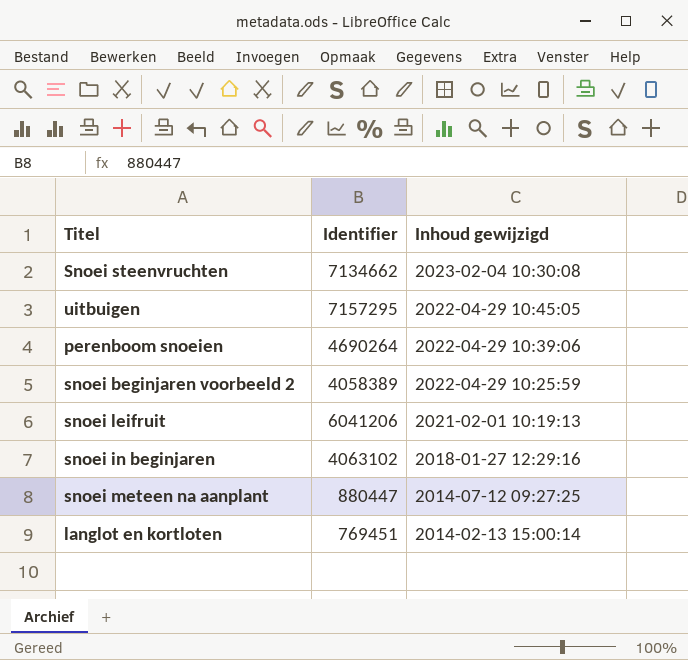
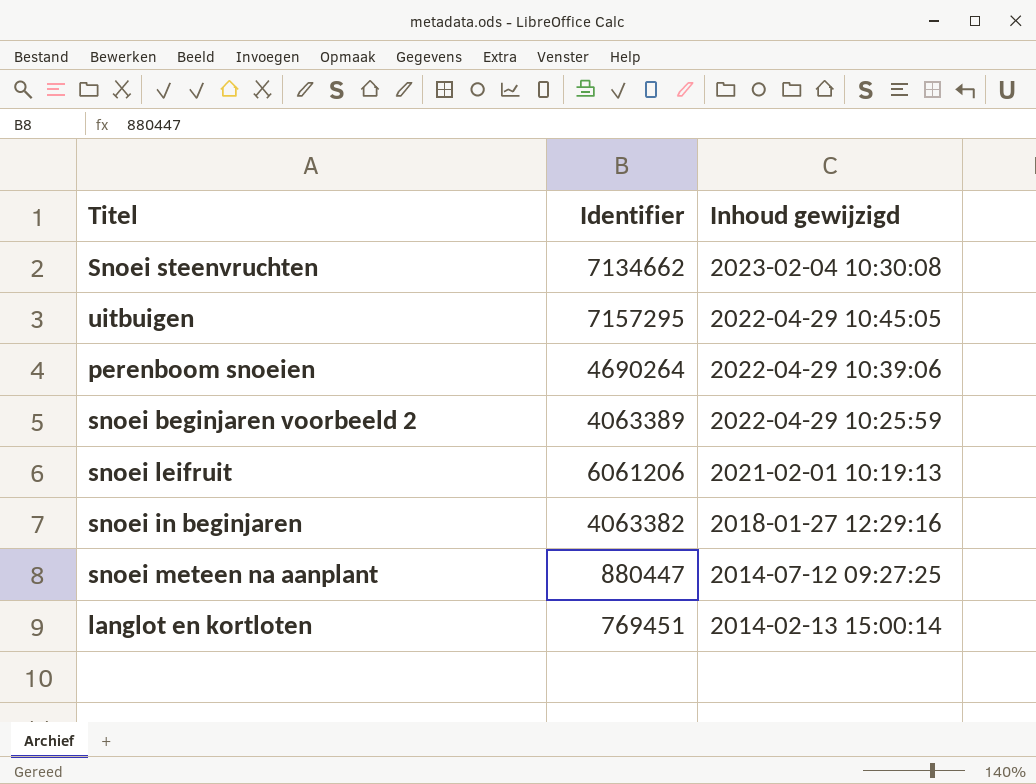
snoei beginjaren voorbeeld 2 | Identifier: 4058389 -> 4063389
snoei leifruit | Identifier: 6041206 -> 6061206
snoei in beginjaren | Identifier: 4063102 -> 4063382

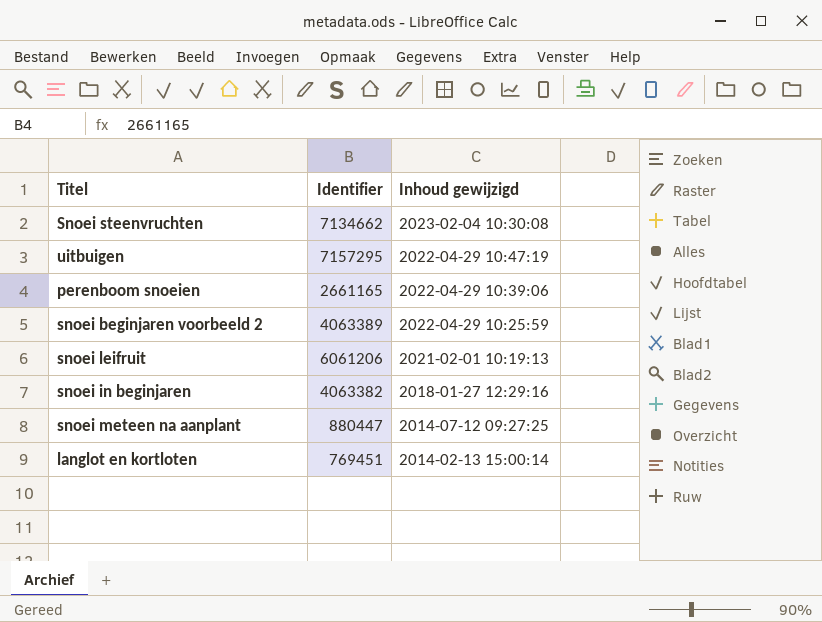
uitbuigen | Inhoud gewijzigd: 2022-04-29 10:45:05 -> 2022-04-29 10:47:19
perenboom snoeien | Identifier: 4690264 -> 2661165

